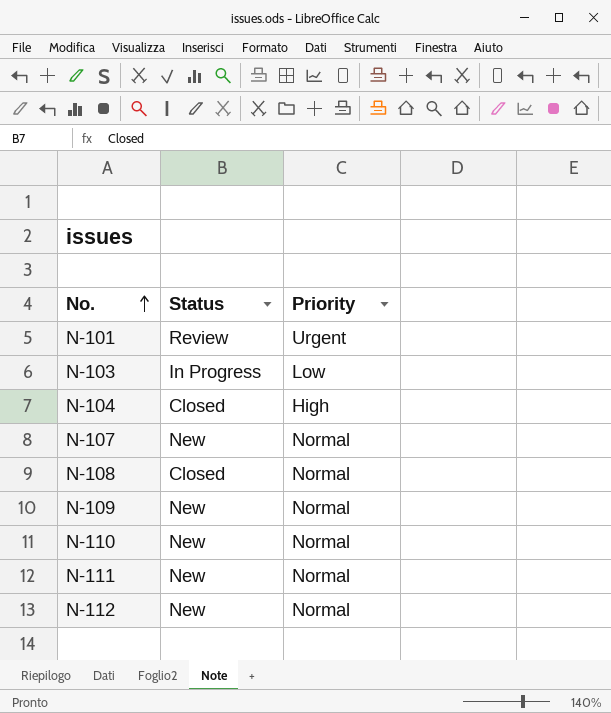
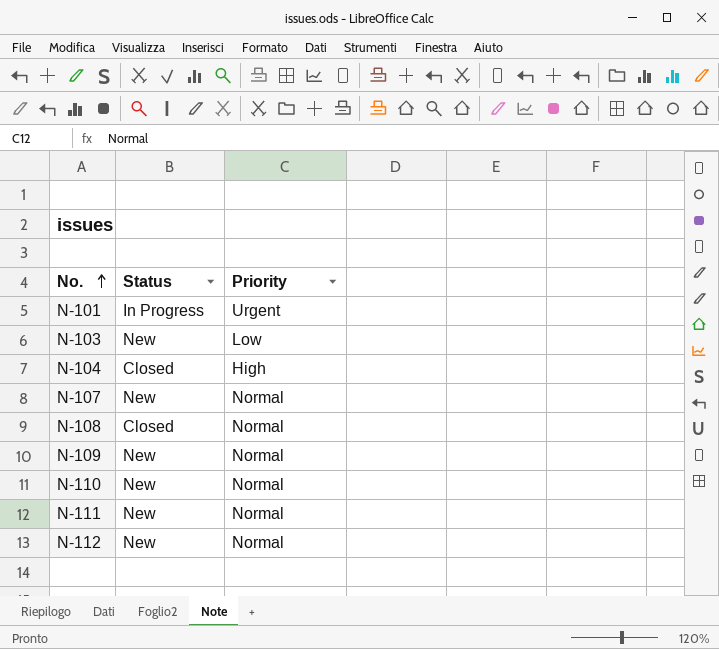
N-101 | Status: Review -> In Progress
N-103 | Status: In Progress -> New

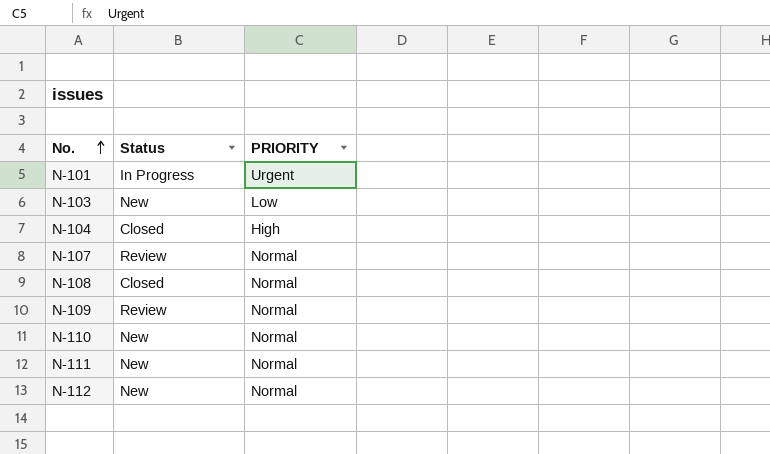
column name: Priority -> PRIORITY
N-107 | Status: New -> Review
N-109 | Status: New -> Review

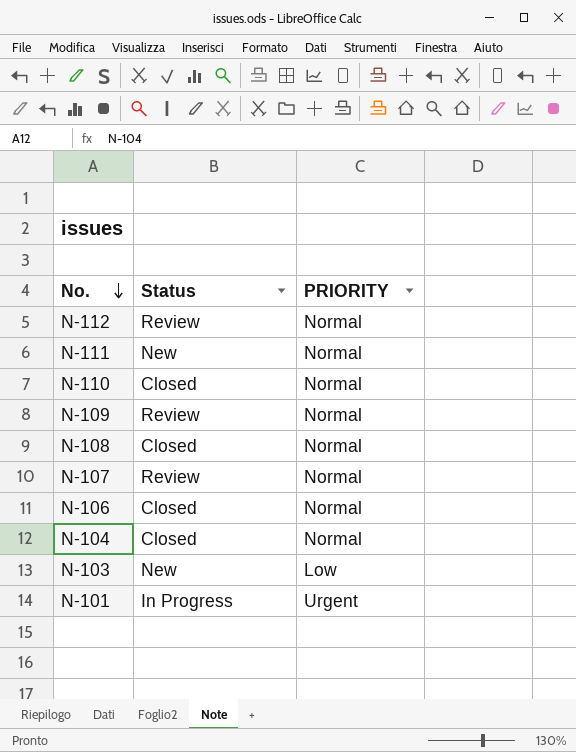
row order: No. ascending -> No. descending
N-112 | Status: New -> Review
N-110 | Status: New -> Closed
row N-106: none -> Closed | Normal
N-104 | PRIORITY: High -> Normal

